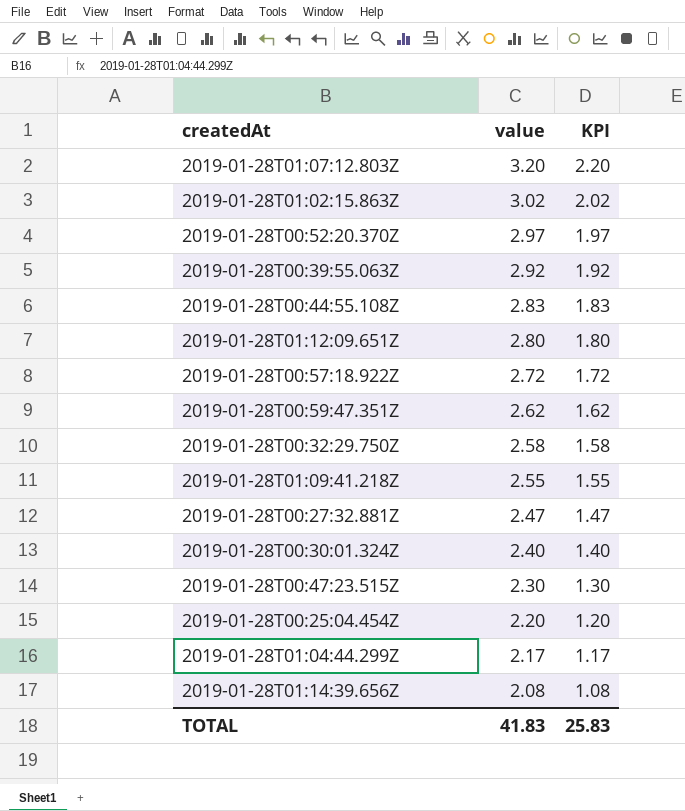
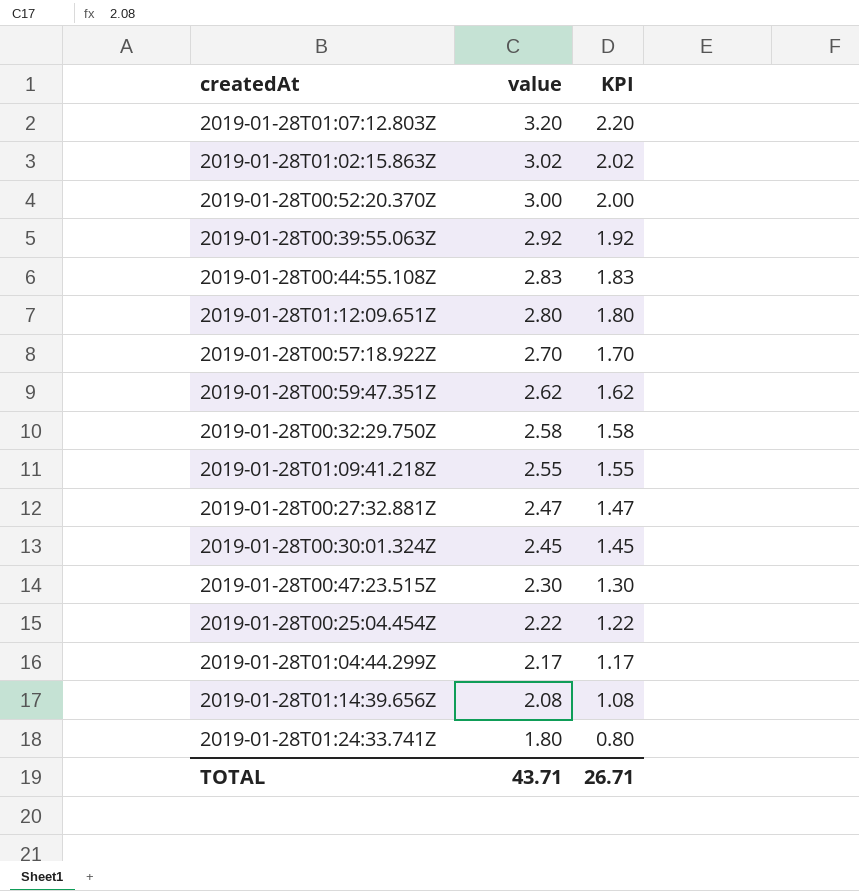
2019-01-28T00:52:20.370Z | value: 2.97 -> 3.00
2019-01-28T00:52:20.370Z | KPI: 1.97 -> 2.00
2019-01-28T00:57:18.922Z | value: 2.72 -> 2.70
2019-01-28T00:57:18.922Z | KPI: 1.72 -> 1.70
2019-01-28T00:30:01.324Z | value: 2.40 -> 2.45
2019-01-28T00:30:01.324Z | KPI: 1.40 -> 1.45
2019-01-28T00:25:04.454Z | value: 2.20 -> 2.22
2019-01-28T00:25:04.454Z | KPI: 1.20 -> 1.22
row 2019-01-28T01:24:33.741Z: none -> 1.80 | 0.80
TOTAL | value: 41.83 -> 43.71
TOTAL | KPI: 25.83 -> 26.71

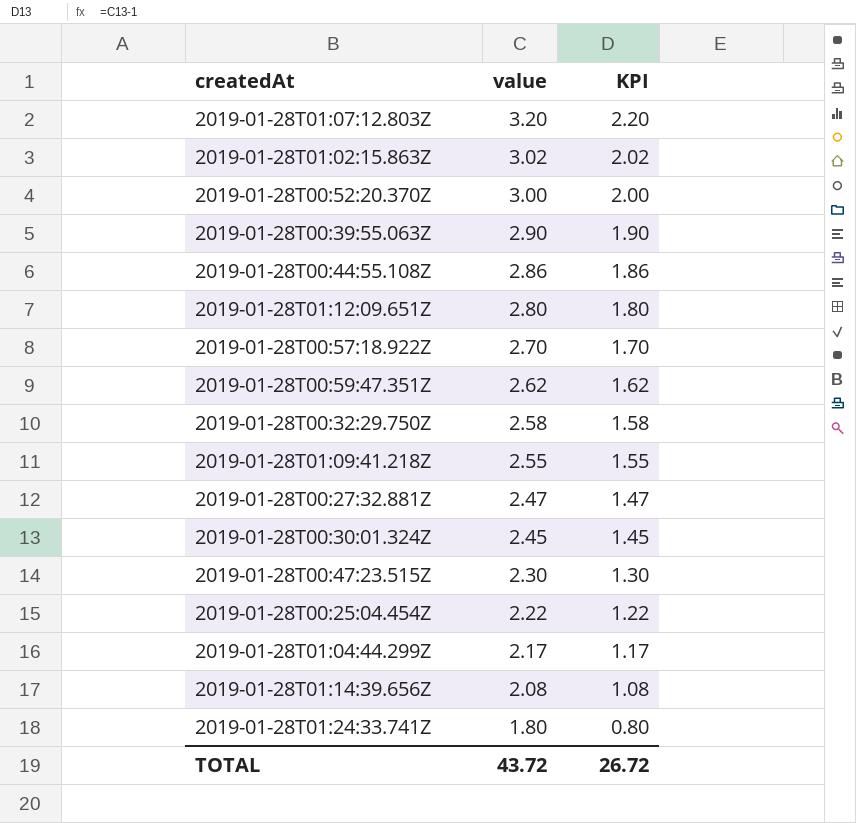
2019-01-28T00:39:55.063Z | value: 2.92 -> 2.90
2019-01-28T00:39:55.063Z | KPI: 1.92 -> 1.90
2019-01-28T00:44:55.108Z | value: 2.83 -> 2.86
2019-01-28T00:44:55.108Z | KPI: 1.83 -> 1.86
TOTAL | value: 43.71 -> 43.72
TOTAL | KPI: 26.71 -> 26.72

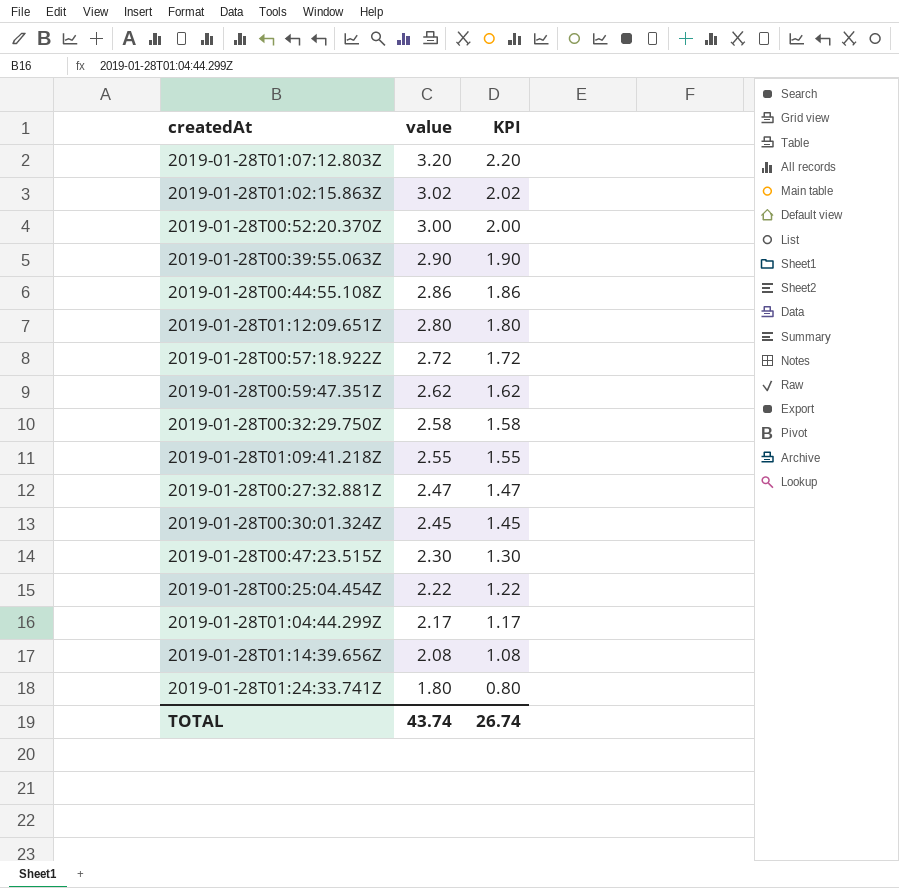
2019-01-28T00:57:18.922Z | value: 2.70 -> 2.72
2019-01-28T00:57:18.922Z | KPI: 1.70 -> 1.72
TOTAL | value: 43.72 -> 43.74
TOTAL | KPI: 26.72 -> 26.74

